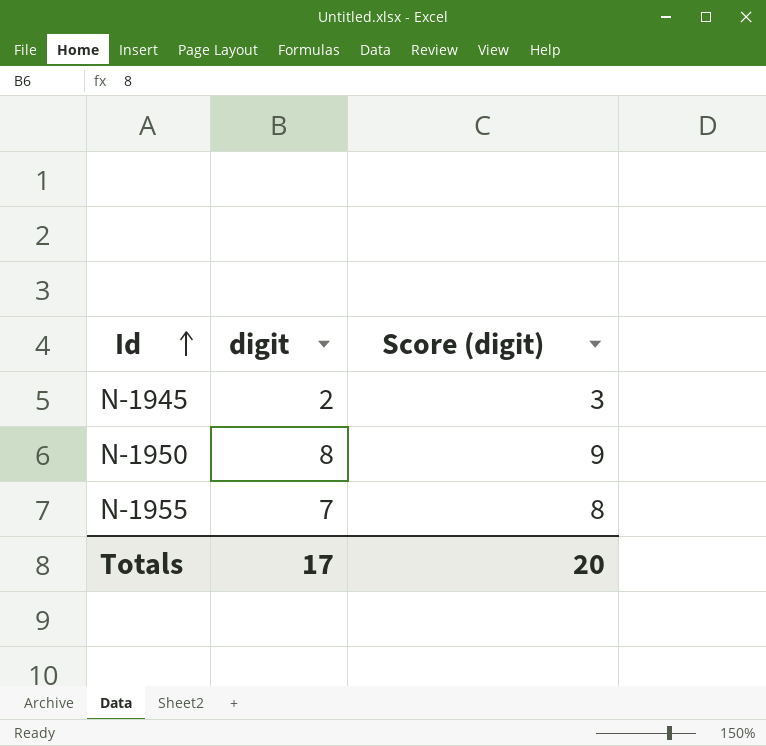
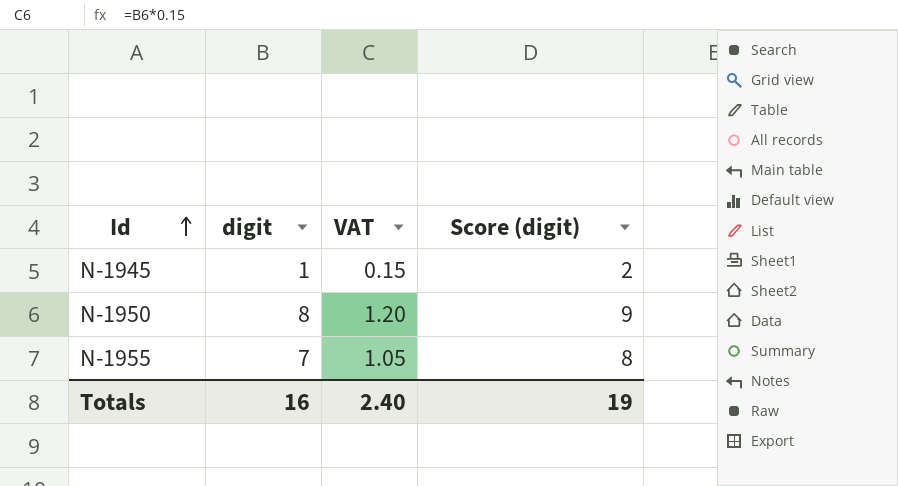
column VAT | formula: none -> [digit] * 0.15
N-1945 | digit: 2 -> 1
N-1945 | Score (digit): 3 -> 2
Totals | digit: 17 -> 16
Totals | Score (digit): 20 -> 19

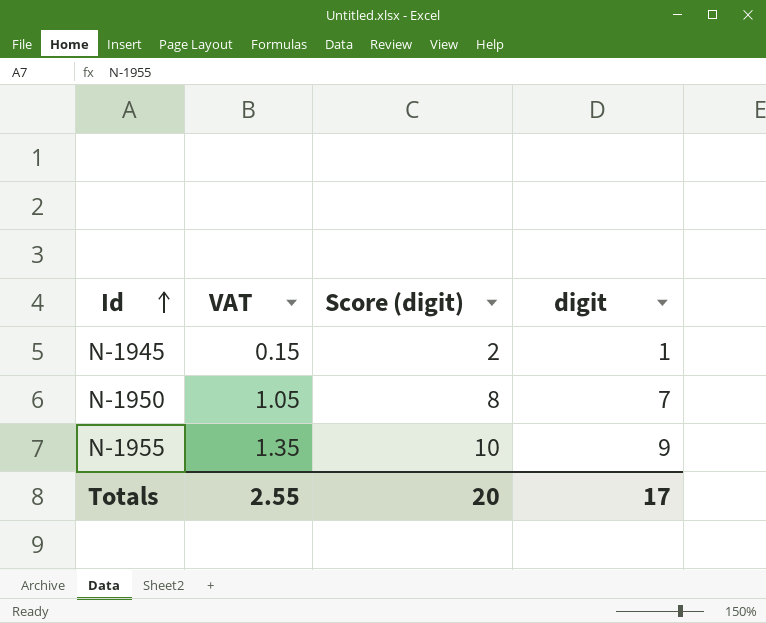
column digit | position: 2 -> 4
N-1950 | VAT: 1.20 -> 1.05
N-1950 | Score (digit): 9 -> 8
N-1950 | digit: 8 -> 7
N-1955 | VAT: 1.05 -> 1.35
N-1955 | Score (digit): 8 -> 10
N-1955 | digit: 7 -> 9
Totals | VAT: 2.40 -> 2.55
Totals | Score (digit): 19 -> 20
Totals | digit: 16 -> 17

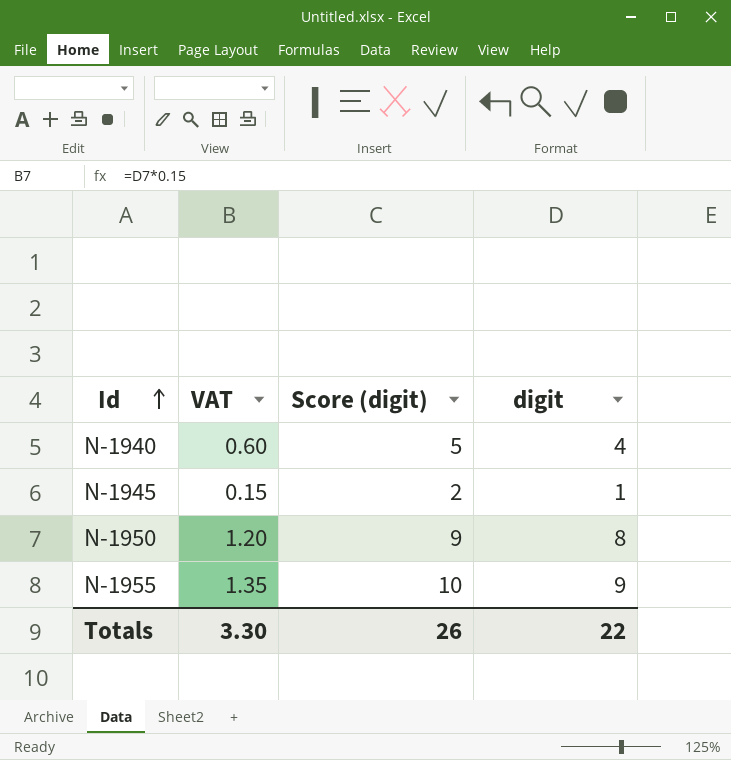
row N-1940: none -> 0.60 | 5 | 4
N-1950 | VAT: 1.05 -> 1.20
N-1950 | Score (digit): 8 -> 9
N-1950 | digit: 7 -> 8
Totals | VAT: 2.55 -> 3.30
Totals | Score (digit): 20 -> 26
Totals | digit: 17 -> 22

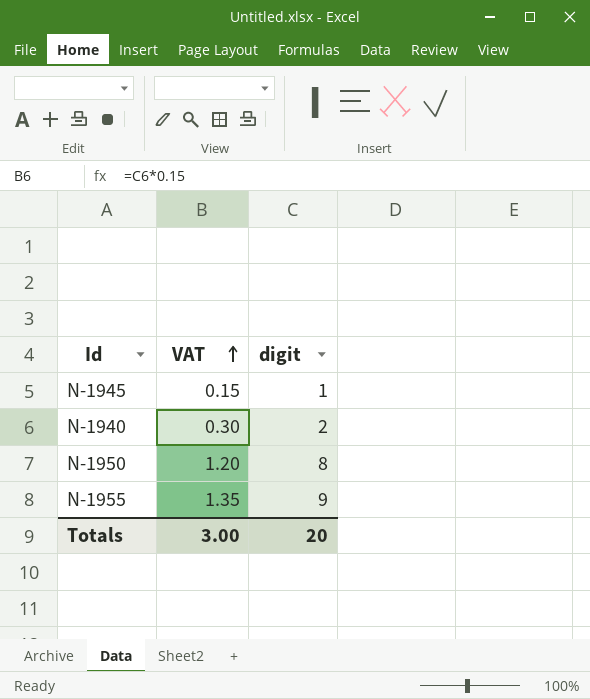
row order: Id ascending -> VAT ascending
column Score (digit) | formula: [digit] + 1 -> none
N-1940 | VAT: 0.60 -> 0.30
N-1940 | digit: 4 -> 2
Totals | VAT: 3.30 -> 3.00
Totals | digit: 22 -> 20

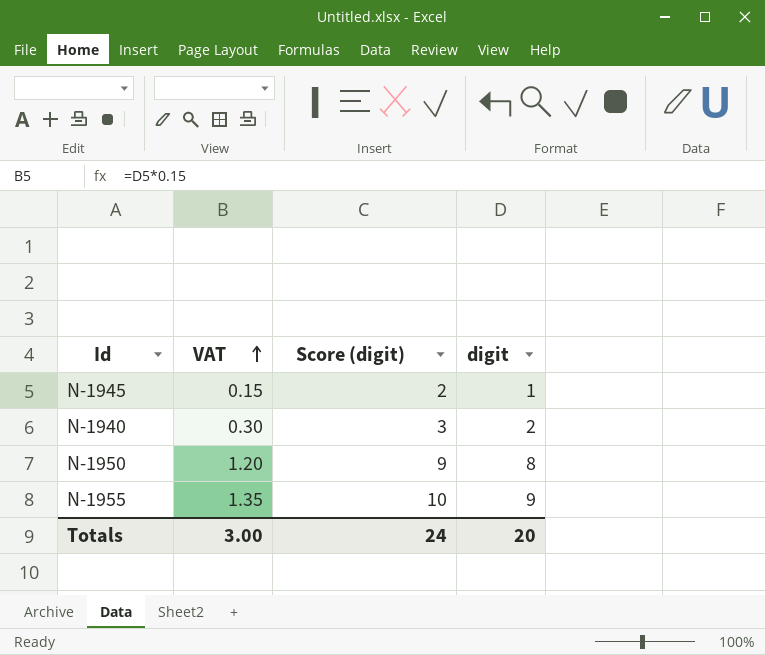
column Score (digit) | formula: none -> [digit] + 1

